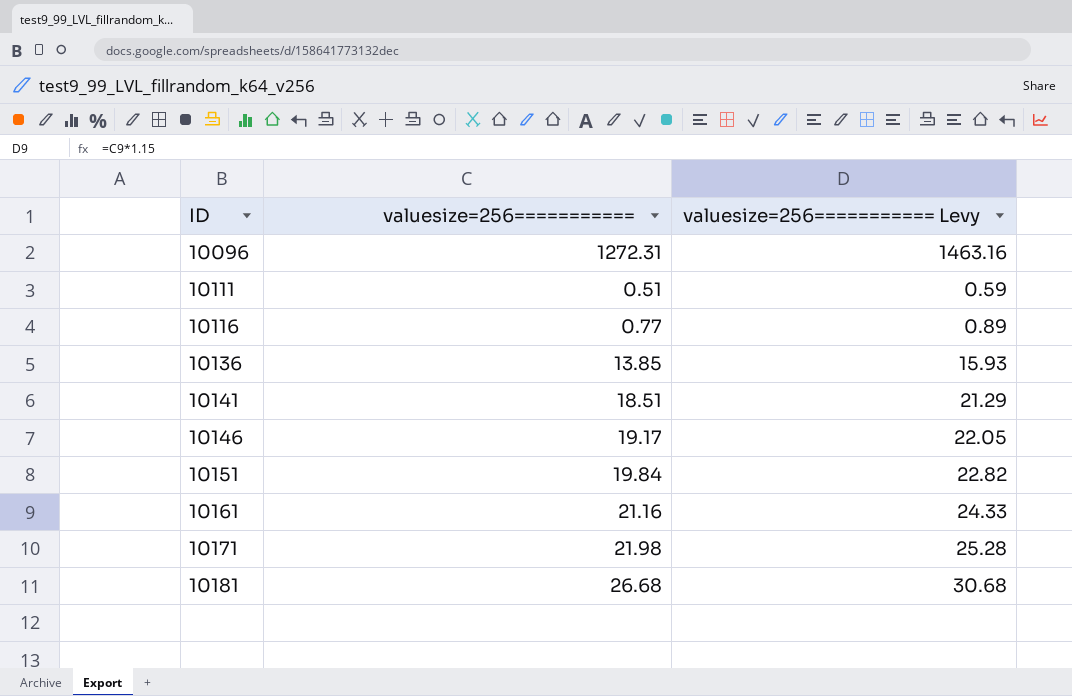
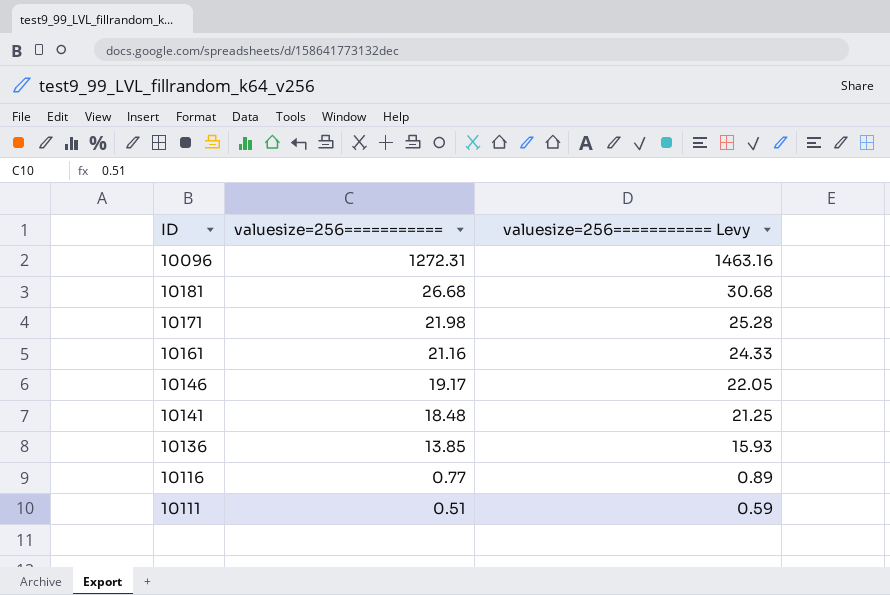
row order: ID ascending -> valuesize=256=========== descending
row 10151: 19.84 | 22.82 -> none
10141 | valuesize=256===========: 18.51 -> 18.48
10141 | valuesize=256=========== Levy: 21.29 -> 21.25

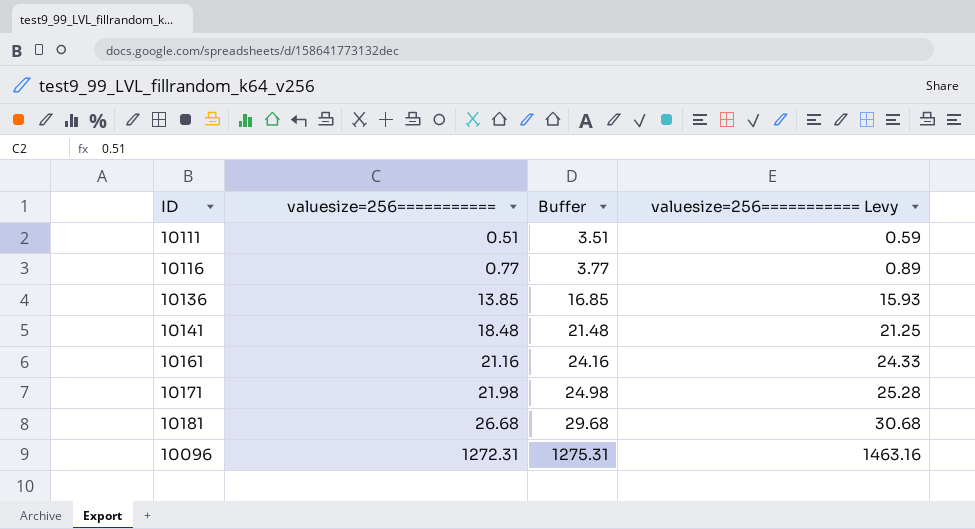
row order: valuesize=256=========== descending -> valuesize=256=========== ascending
column Buffer | formula: none -> [valuesize=256===========] + 3
row 10146: 19.17 | 22.05 -> none

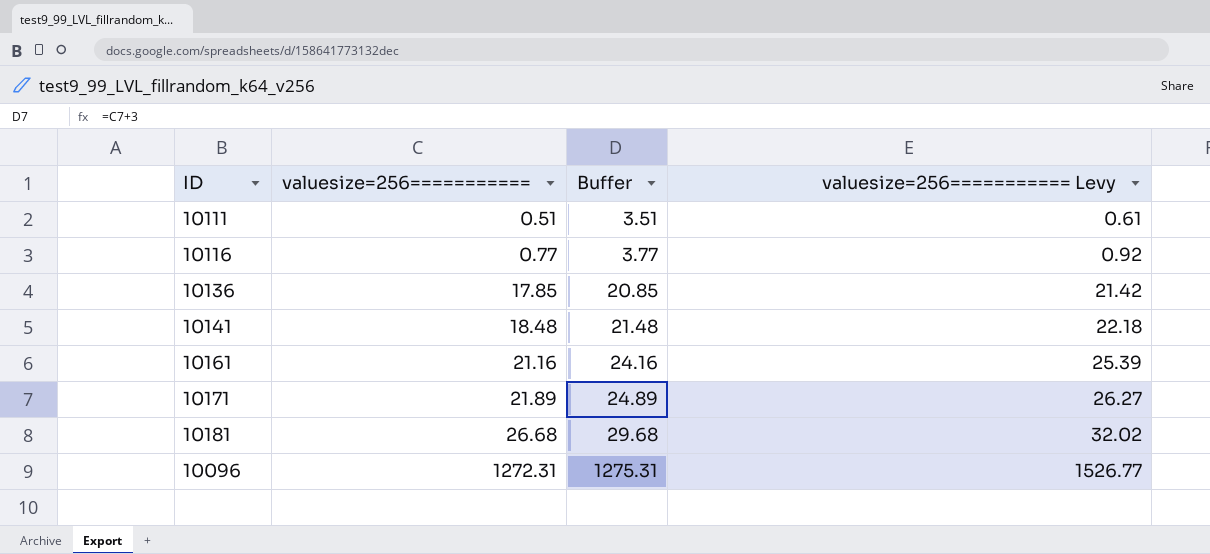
column valuesize=256=========== Levy | formula: [valuesize=256===========] * 1.15 -> [valuesize=256===========] * 1.2
10136 | valuesize=256===========: 13.85 -> 17.85
10136 | Buffer: 16.85 -> 20.85
10171 | valuesize=256===========: 21.98 -> 21.89
10171 | Buffer: 24.98 -> 24.89

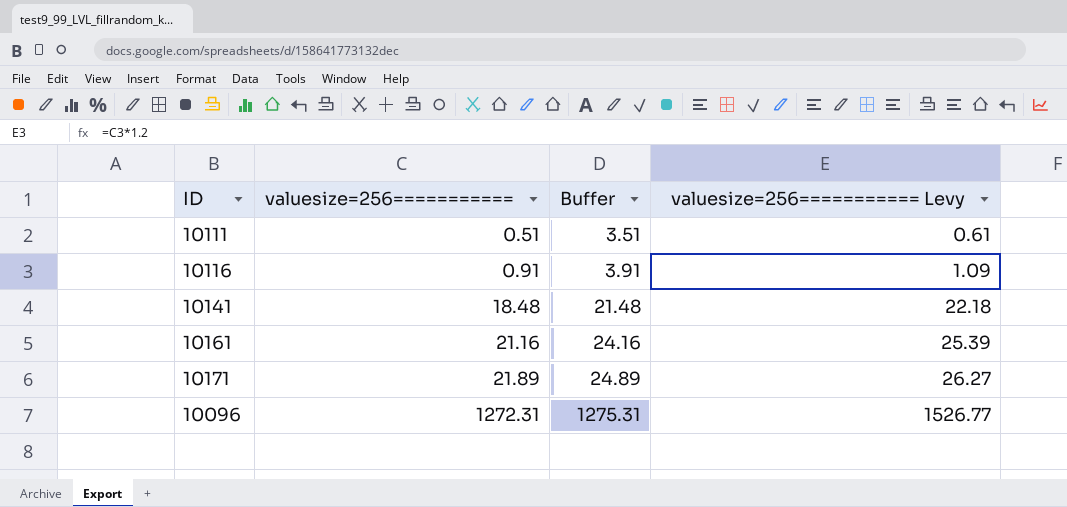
row 10136: 17.85 | 20.85 | 21.42 -> none
row 10181: 26.68 | 29.68 | 32.02 -> none
10116 | valuesize=256===========: 0.77 -> 0.91
10116 | Buffer: 3.77 -> 3.91
10116 | valuesize=256=========== Levy: 0.92 -> 1.09

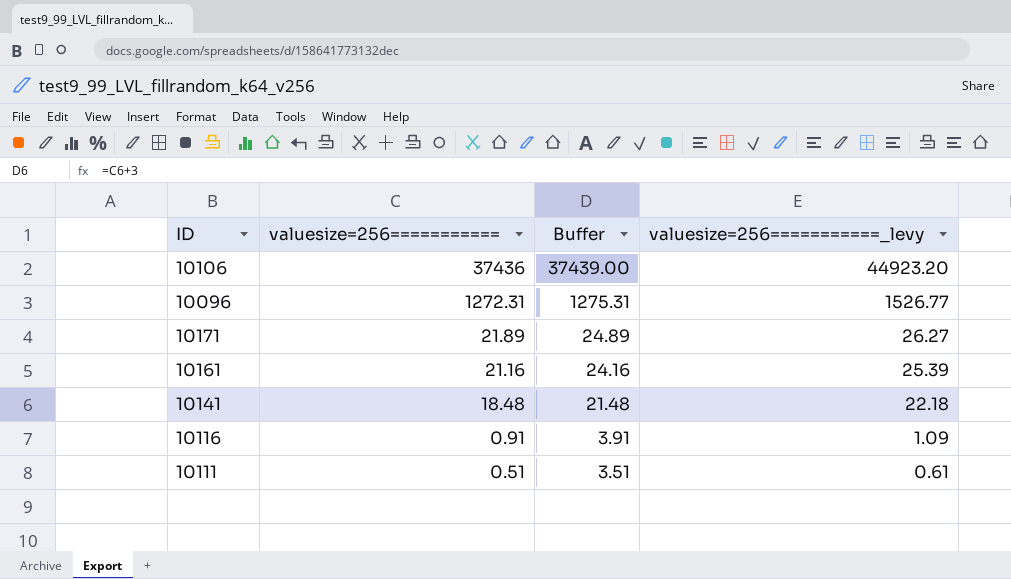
row order: valuesize=256=========== ascending -> valuesize=256=========== descending
column name: valuesize=256=========== Levy -> valuesize=256===========_levy
row 10106: none -> 37436 | 37439.00 | 44923.20

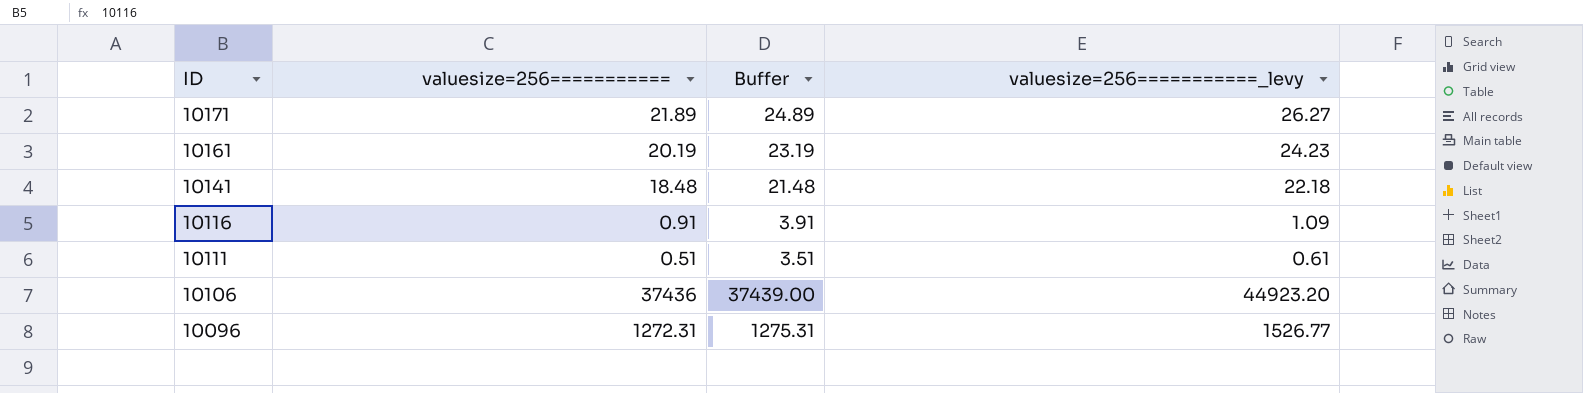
row order: valuesize=256=========== descending -> ID descending
10161 | valuesize=256===========: 21.16 -> 20.19
10161 | Buffer: 24.16 -> 23.19
10161 | valuesize=256===========_levy: 25.39 -> 24.23

